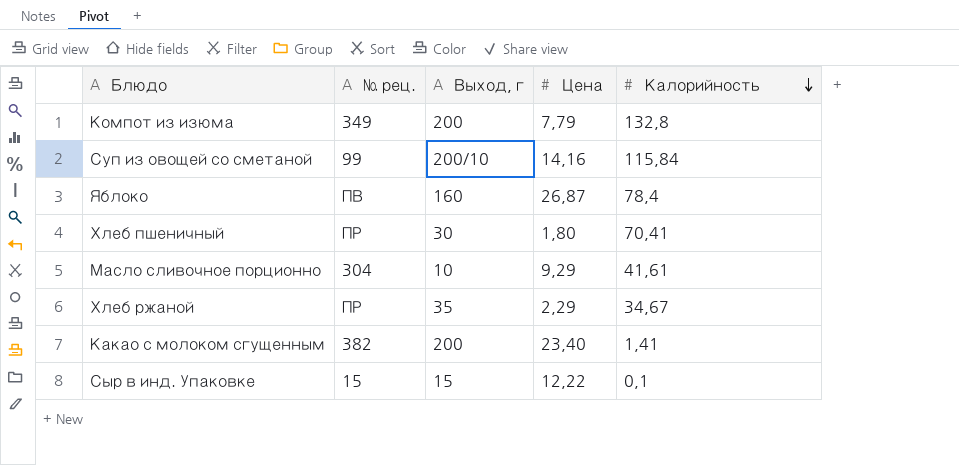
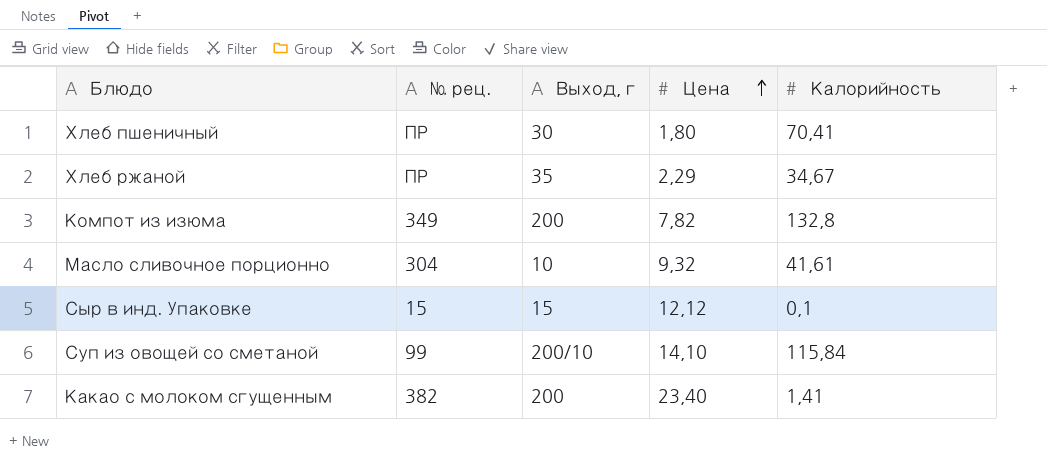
row order: Калорийность descending -> Цена ascending
row Яблоко: ПВ | 160 | 26,87 | 78,4 -> none
Компот из изюма | Цена: 7,79 -> 7,82
Масло сливочное порционно | Цена: 9,29 -> 9,32
Сыр в инд. Упаковке | Цена: 12,22 -> 12,12
Суп из овощей со сметаной | Цена: 14,16 -> 14,10

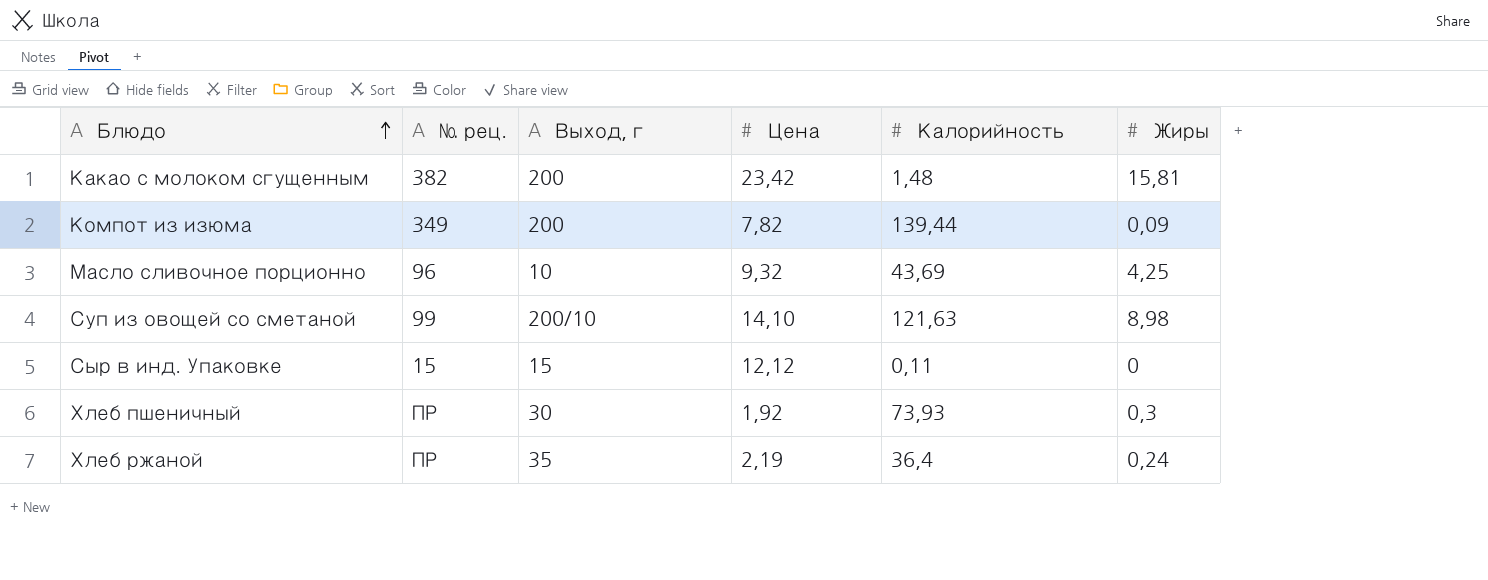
row order: Цена ascending -> Блюдо ascending
column Жиры | position: none -> 6
Какао с молоком сгущенным | Цена: 23,40 -> 23,42
Какао с молоком сгущенным | Калорийность: 1,41 -> 1,48
Компот из изюма | Калорийность: 132,8 -> 139,44
Масло сливочное порционно | № рец.: 304 -> 96
Масло сливочное порционно | Калорийность: 41,61 -> 43,69
Суп из овощей со сметаной | Калорийность: 115,84 -> 121,63
Сыр в инд. Упаковке | Калорийность: 0,1 -> 0,11
Хлеб пшеничный | Цена: 1,80 -> 1,92
Хлеб пшеничный | Калорийность: 70,41 -> 73,93
Хлеб ржаной | Цена: 2,29 -> 2,19
Хлеб ржаной | Калорийность: 34,67 -> 36,4

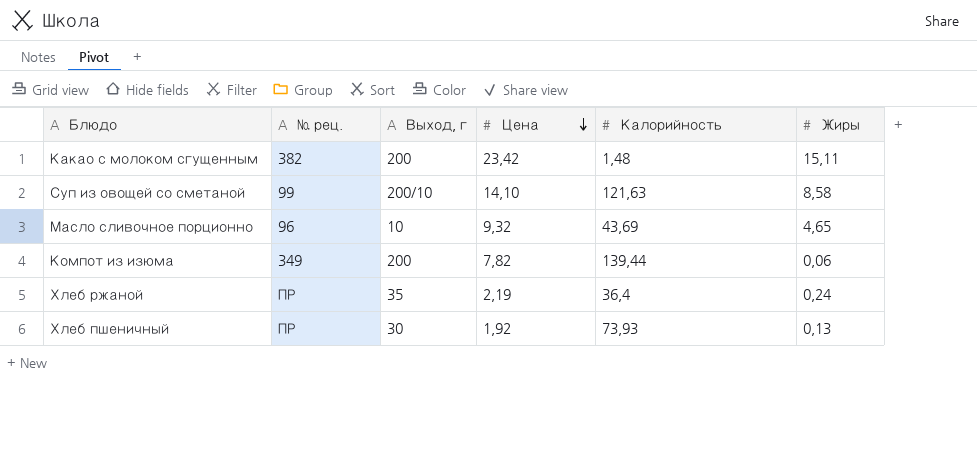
row order: Блюдо ascending -> Цена descending
row Сыр в инд. Упаковке: 15 | 15 | 12,12 | 0,11 | 0 -> none
Какао с молоком сгущенным | Жиры: 15,81 -> 15,11
Суп из овощей со сметаной | Жиры: 8,98 -> 8,58
Масло сливочное порционно | Жиры: 4,25 -> 4,65
Компот из изюма | Жиры: 0,09 -> 0,06
Хлеб пшеничный | Жиры: 0,3 -> 0,13

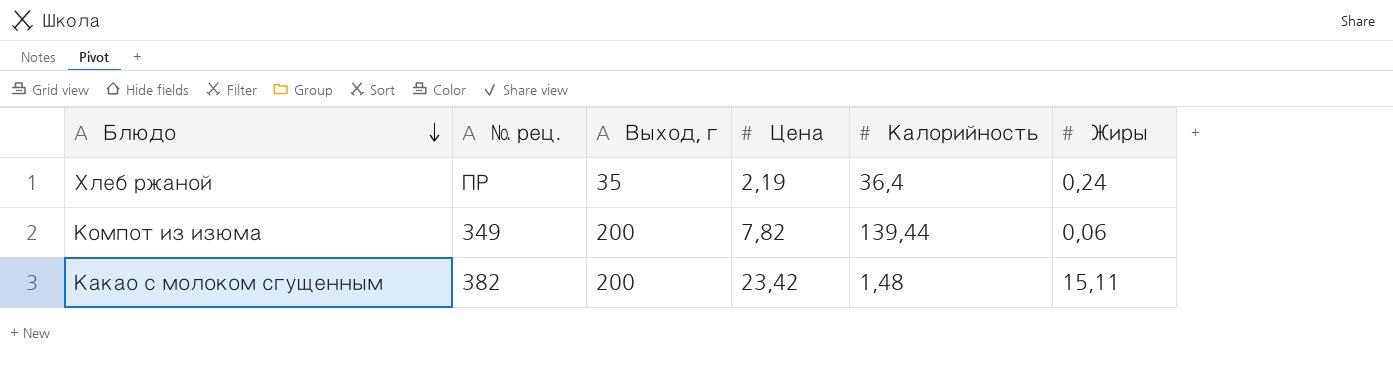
row order: Цена descending -> Блюдо descending
row Суп из овощей со сметаной: 99 | 200/10 | 14,10 | 121,63 | 8,58 -> none
row Масло сливочное порционно: 96 | 10 | 9,32 | 43,69 | 4,65 -> none
row Хлеб пшеничный: ПР | 30 | 1,92 | 73,93 | 0,13 -> none

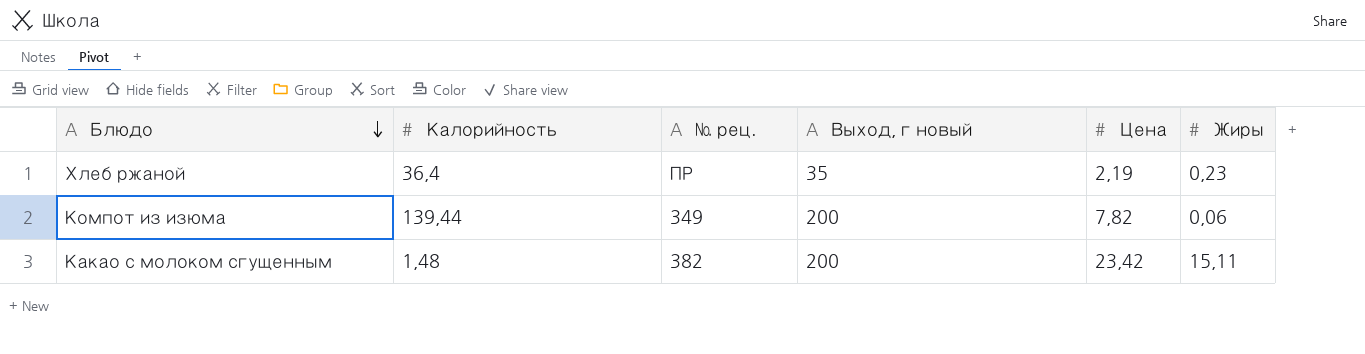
column Калорийность | position: 5 -> 2
column name: Выход, г -> Выход, г новый
Хлеб ржаной | Жиры: 0,24 -> 0,23

